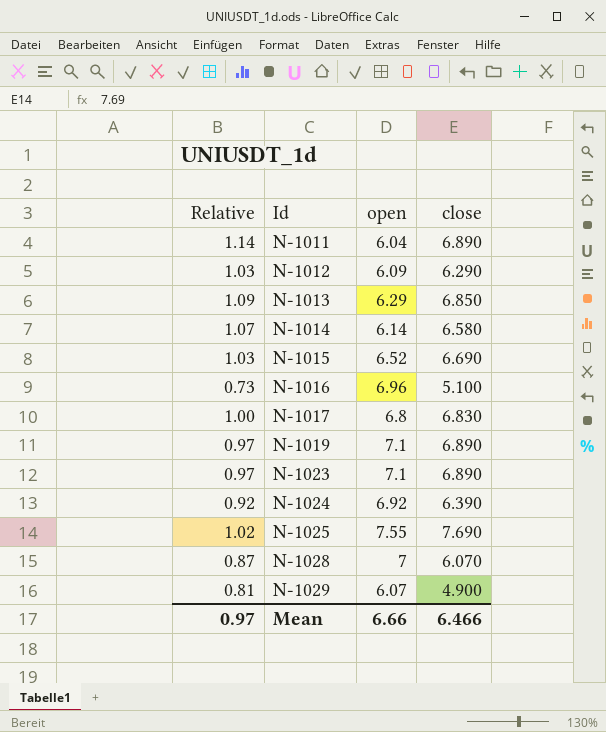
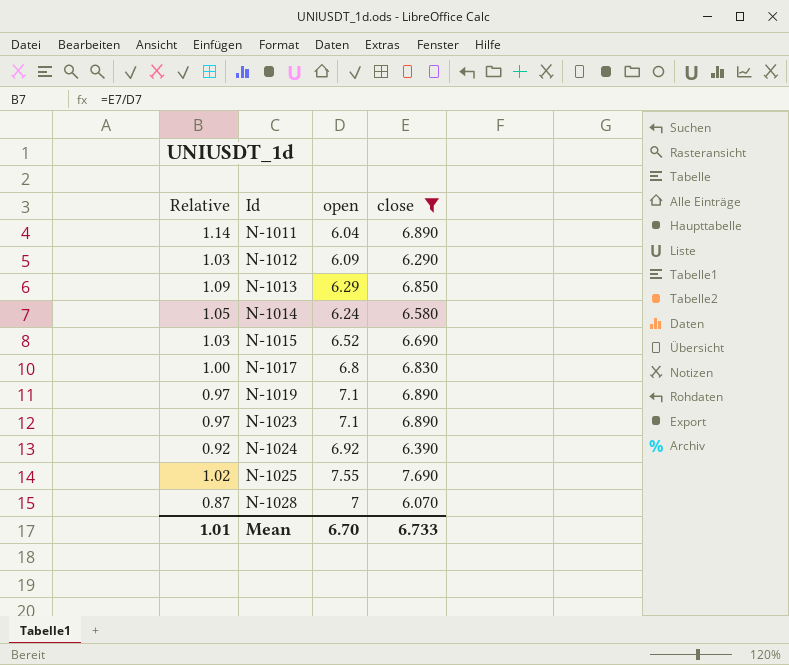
filter: none -> close >= 6.070
N-1014 | Relative: 1.07 -> 1.05
N-1014 | open: 6.14 -> 6.24
Mean | Relative: 0.97 -> 1.01
Mean | open: 6.66 -> 6.70
Mean | close: 6.466 -> 6.733

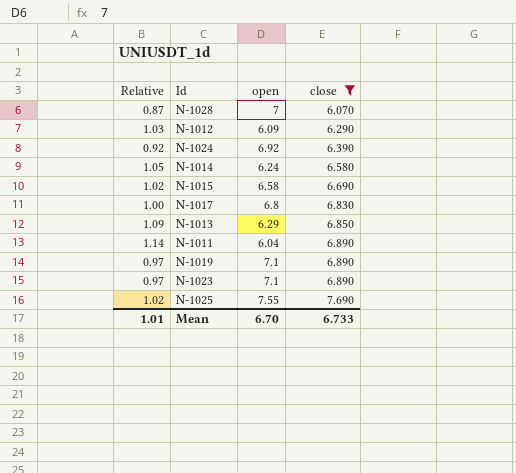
row order: Id ascending -> close ascending
N-1015 | Relative: 1.03 -> 1.02
N-1015 | open: 6.52 -> 6.58

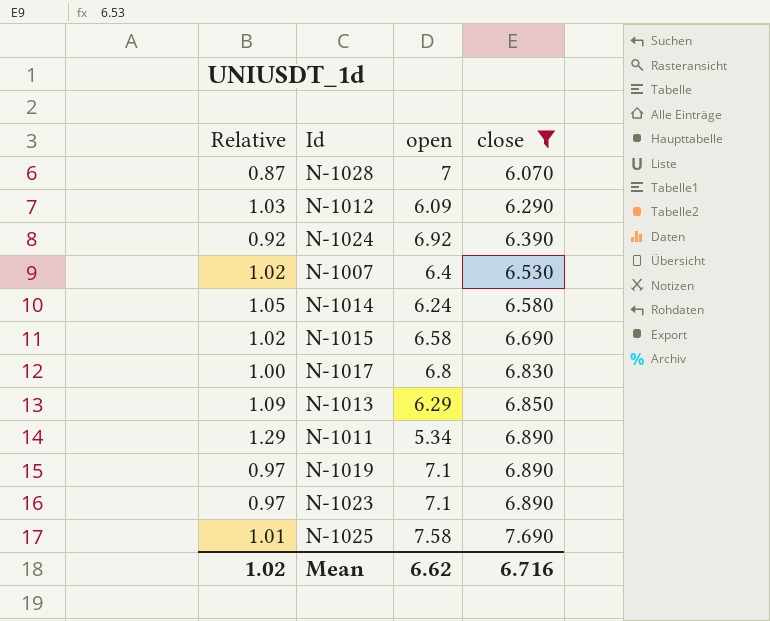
row N-1007: none -> 1.02 | 6.4 | 6.530
N-1011 | Relative: 1.14 -> 1.29
N-1011 | open: 6.04 -> 5.34
N-1025 | Relative: 1.02 -> 1.01
N-1025 | open: 7.55 -> 7.58
Mean | Relative: 1.01 -> 1.02
Mean | open: 6.70 -> 6.62
Mean | close: 6.733 -> 6.716

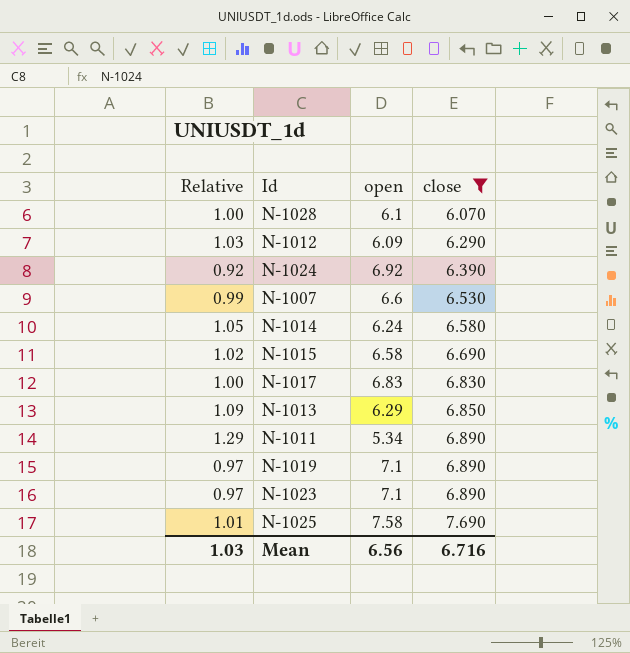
N-1028 | Relative: 0.87 -> 1.00
N-1028 | open: 7 -> 6.1
N-1007 | Relative: 1.02 -> 0.99
N-1007 | open: 6.4 -> 6.6
N-1017 | open: 6.8 -> 6.83
Mean | Relative: 1.02 -> 1.03
Mean | open: 6.62 -> 6.56

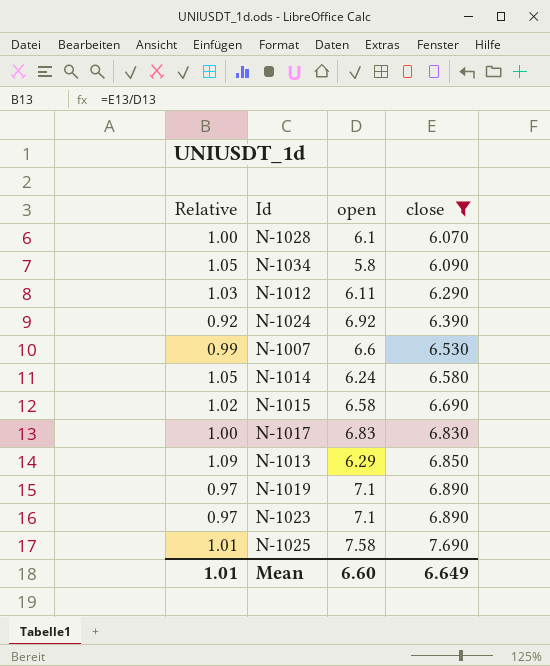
row N-1011: 1.29 | 5.34 | 6.890 -> none
row N-1034: none -> 1.05 | 5.8 | 6.090
N-1012 | open: 6.09 -> 6.11
Mean | Relative: 1.03 -> 1.01
Mean | open: 6.56 -> 6.60
Mean | close: 6.716 -> 6.649

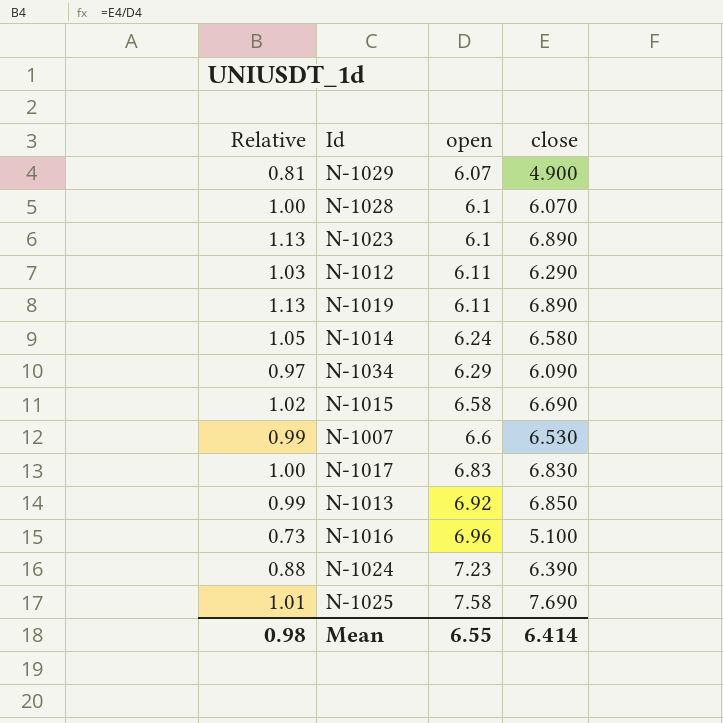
filter: close >= 6.070 -> none
row order: close ascending -> open ascending
N-1023 | Relative: 0.97 -> 1.13
N-1023 | open: 7.1 -> 6.1
N-1019 | Relative: 0.97 -> 1.13
N-1019 | open: 7.1 -> 6.11
N-1034 | Relative: 1.05 -> 0.97
N-1034 | open: 5.8 -> 6.29
N-1013 | Relative: 1.09 -> 0.99
N-1013 | open: 6.29 -> 6.92
N-1024 | Relative: 0.92 -> 0.88
N-1024 | open: 6.92 -> 7.23
Mean | Relative: 1.01 -> 0.98
Mean | open: 6.60 -> 6.55
Mean | close: 6.649 -> 6.414

